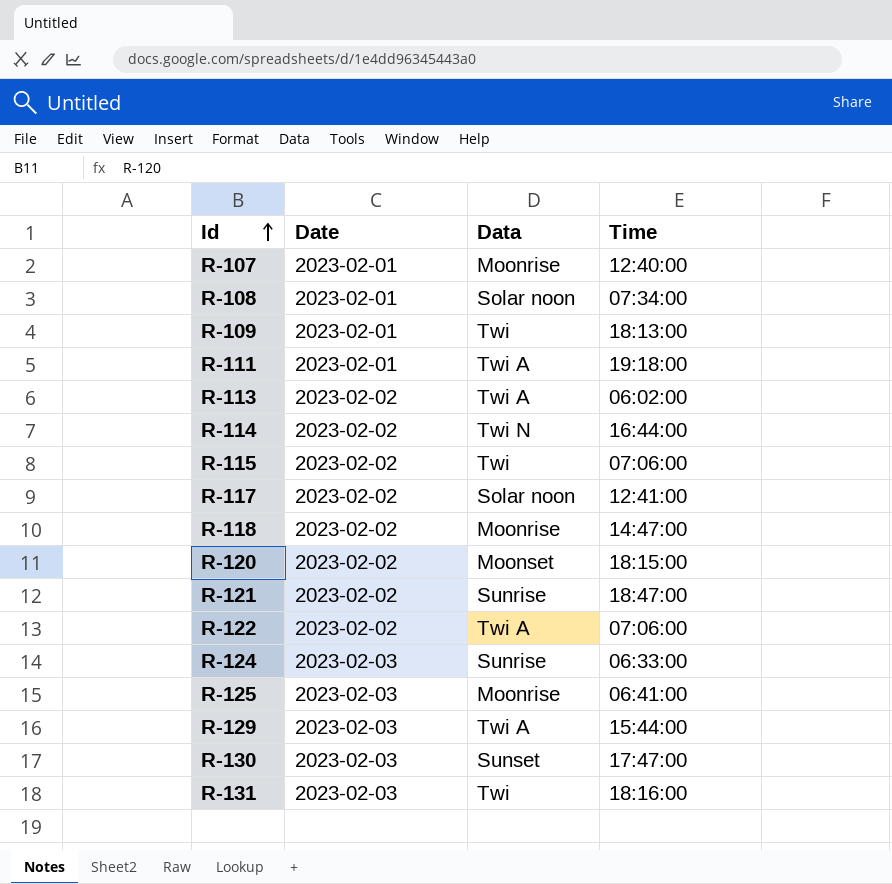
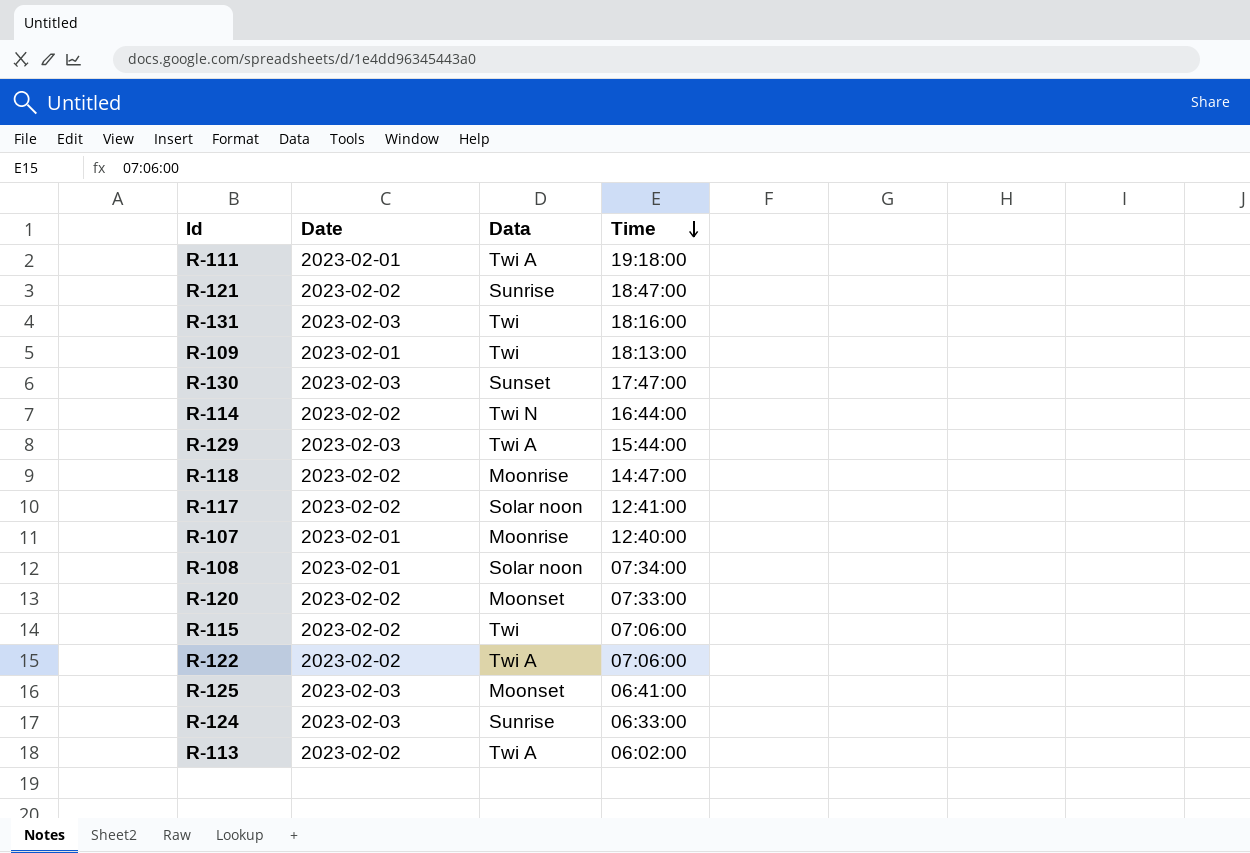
row order: Id ascending -> Time descending
R-120 | Time: 18:15:00 -> 07:33:00
R-125 | Data: Moonrise -> Moonset

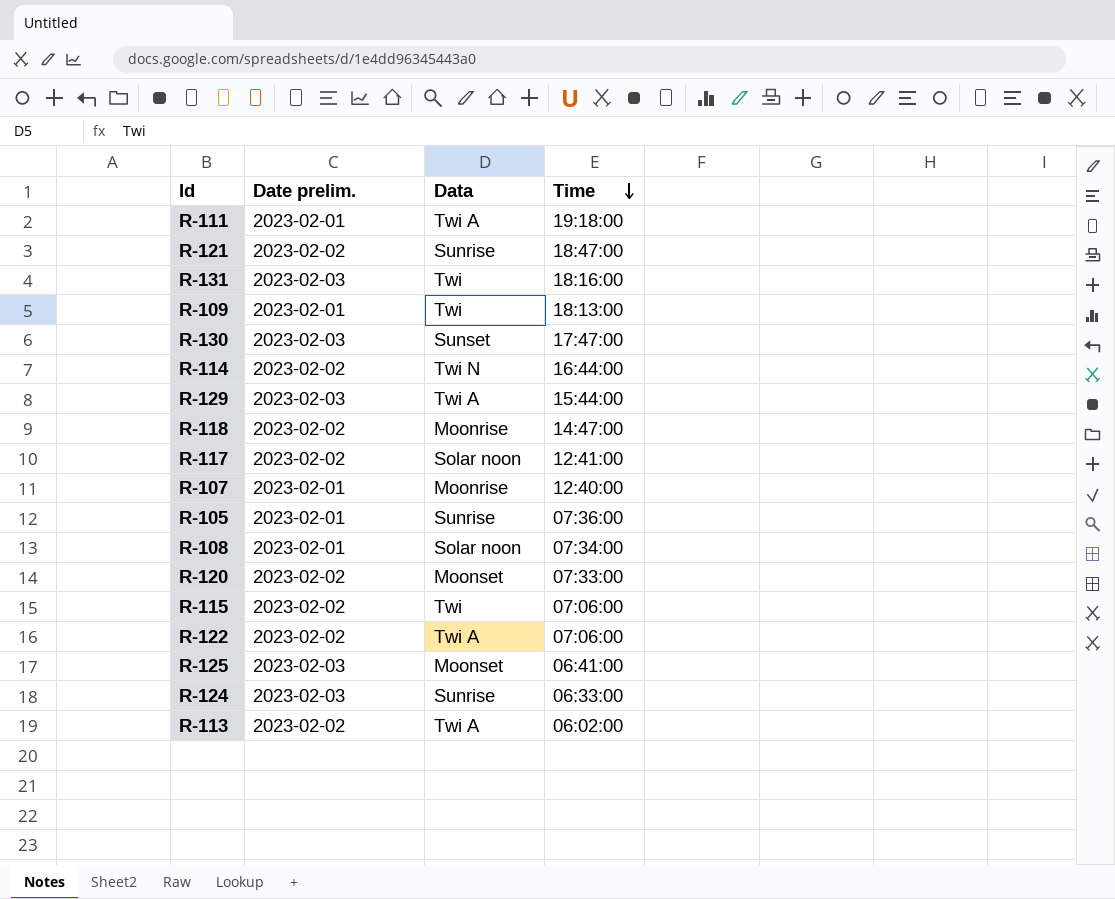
column name: Date -> Date prelim.
row R-105: none -> 2023-02-01 | Sunrise | 07:36:00

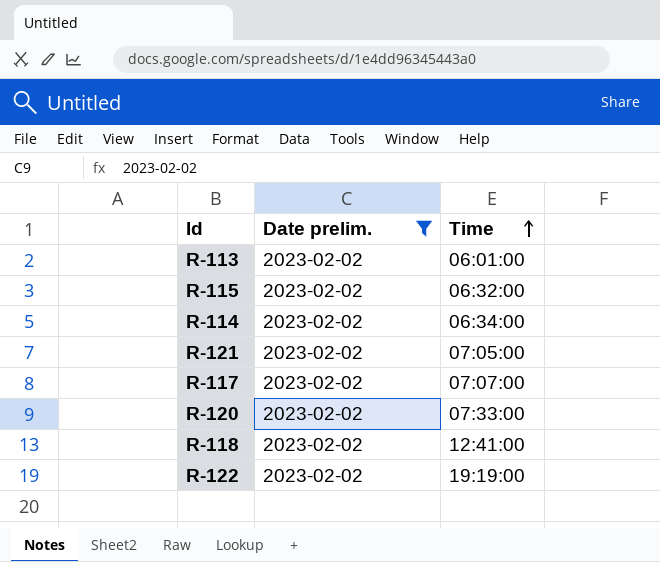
filter: none -> Date prelim. = 2023-02-02
row order: Time descending -> Time ascending
column Data | position: 3 -> none
R-113 | Time: 06:02:00 -> 06:01:00
R-115 | Time: 07:06:00 -> 06:32:00
R-114 | Time: 16:44:00 -> 06:34:00
R-121 | Time: 18:47:00 -> 07:05:00
R-117 | Time: 12:41:00 -> 07:07:00
R-118 | Time: 14:47:00 -> 12:41:00
R-122 | Time: 07:06:00 -> 19:19:00

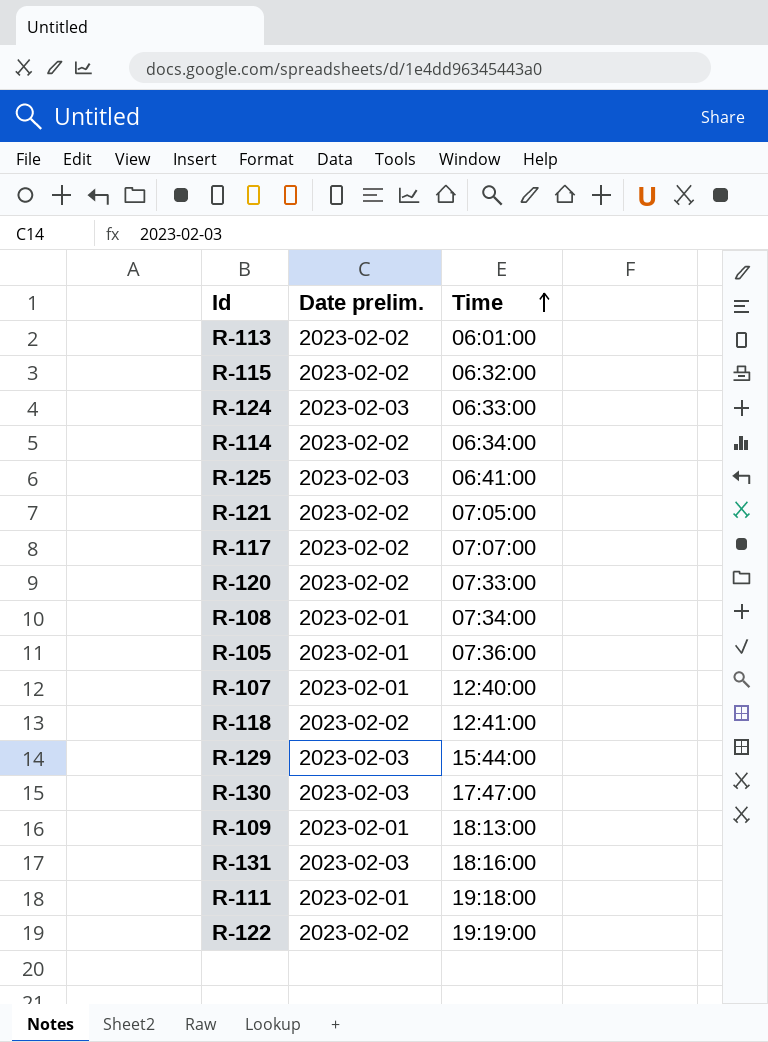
filter: Date prelim. = 2023-02-02 -> none

